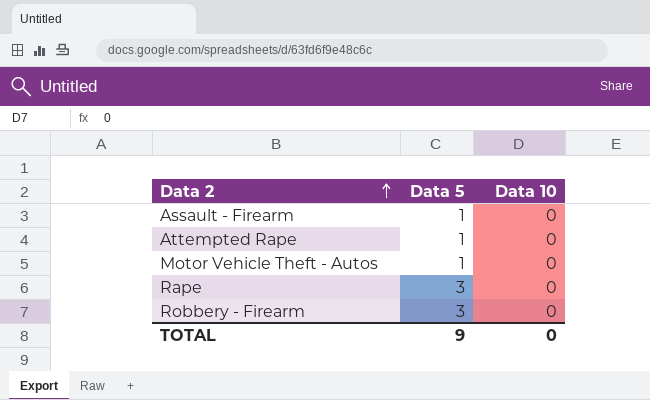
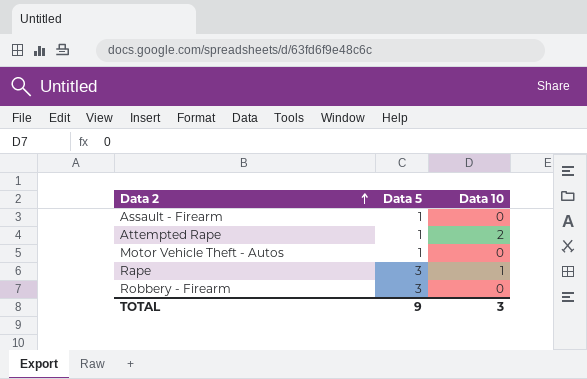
Attempted Rape | Data 10: 0 -> 2
Rape | Data 10: 0 -> 1
TOTAL | Data 10: 0 -> 3

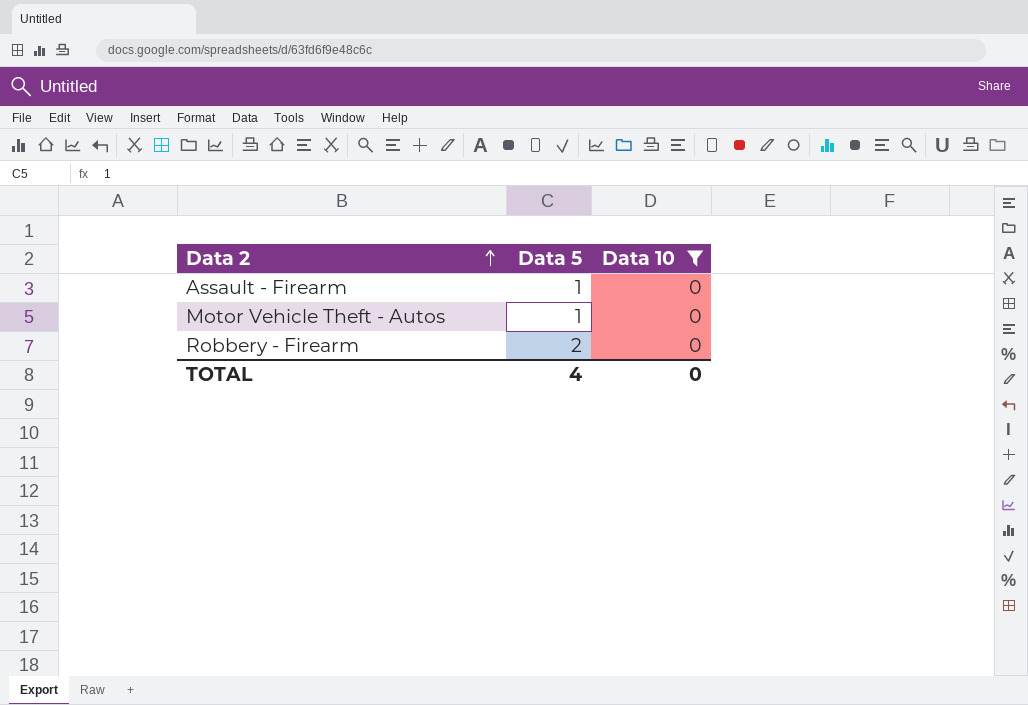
filter: none -> Data 10 = 0
Robbery - Firearm | Data 5: 3 -> 2
TOTAL | Data 5: 9 -> 4
TOTAL | Data 10: 3 -> 0

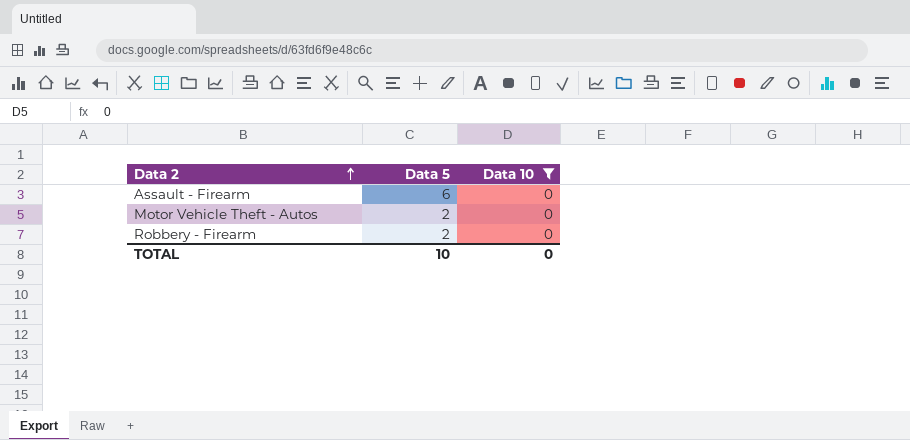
Assault - Firearm | Data 5: 1 -> 6
Motor Vehicle Theft - Autos | Data 5: 1 -> 2
TOTAL | Data 5: 4 -> 10

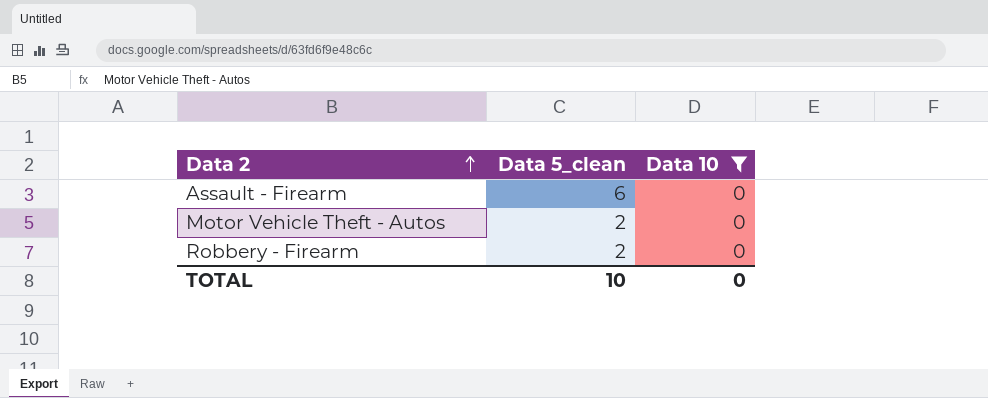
column name: Data 5 -> Data 5_clean

